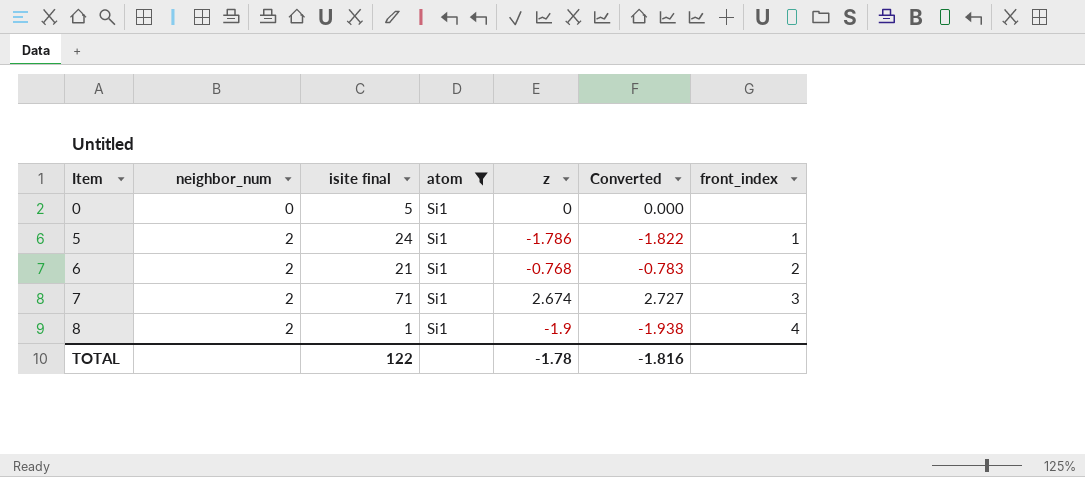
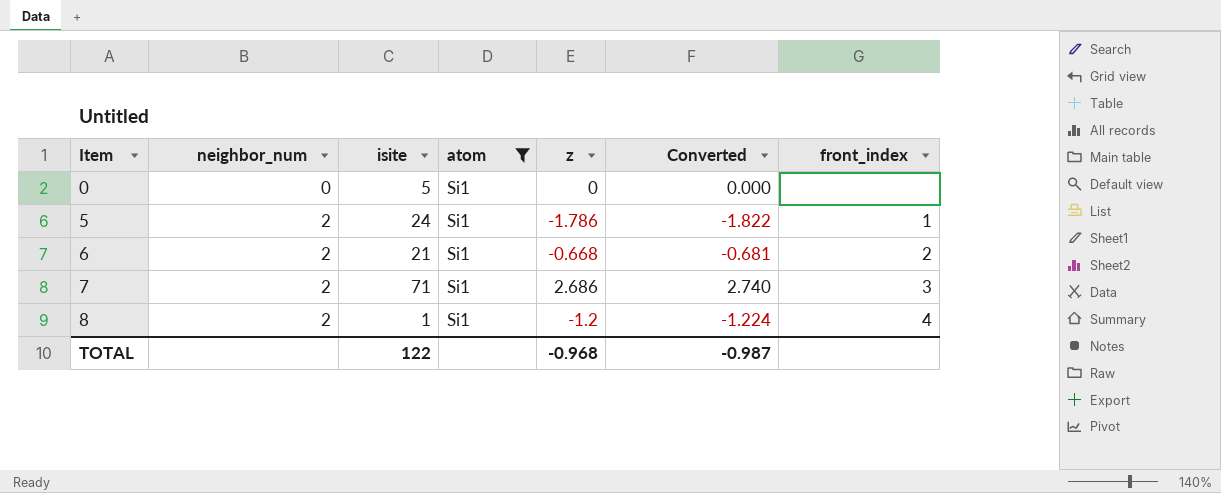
column name: isite final -> isite
6 | z: -0.768 -> -0.668
6 | Converted: -0.783 -> -0.681
7 | z: 2.674 -> 2.686
7 | Converted: 2.727 -> 2.740
8 | z: -1.9 -> -1.2
8 | Converted: -1.938 -> -1.224
TOTAL | z: -1.78 -> -0.968
TOTAL | Converted: -1.816 -> -0.987

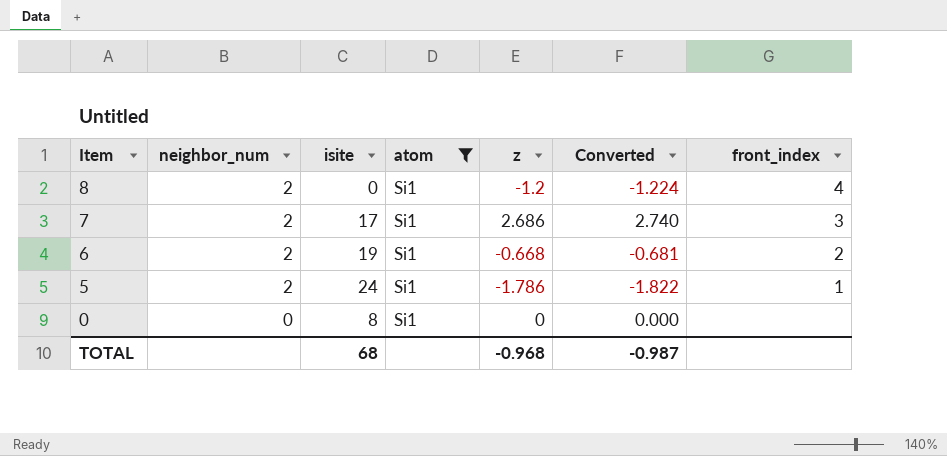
row order: Item ascending -> Item descending
8 | isite: 1 -> 0
7 | isite: 71 -> 17
6 | isite: 21 -> 19
0 | isite: 5 -> 8
TOTAL | isite: 122 -> 68

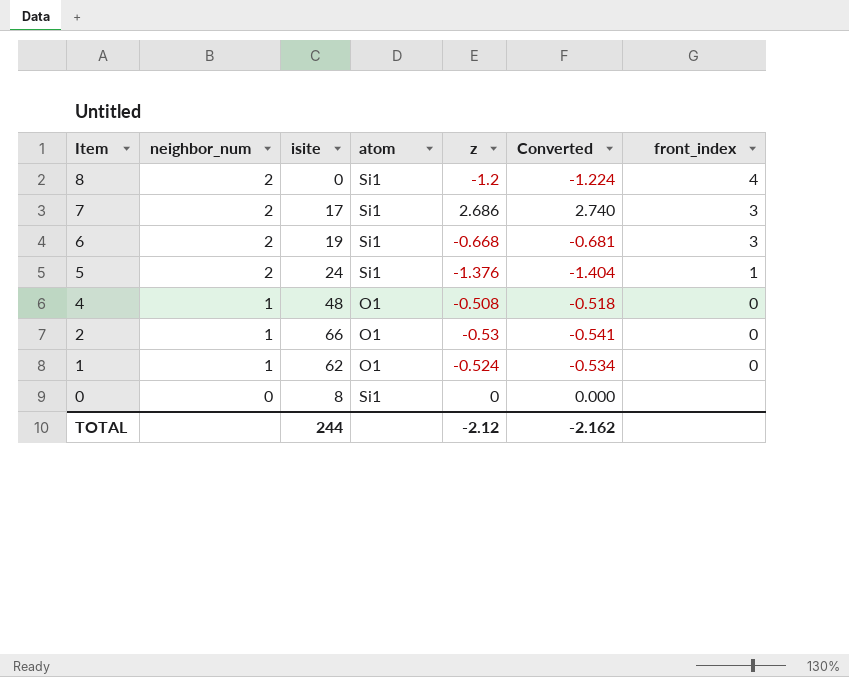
filter: atom = Si1 -> none
6 | front_index: 2 -> 3
5 | z: -1.786 -> -1.376
5 | Converted: -1.822 -> -1.404
TOTAL | isite: 68 -> 244
TOTAL | z: -0.968 -> -2.12
TOTAL | Converted: -0.987 -> -2.162

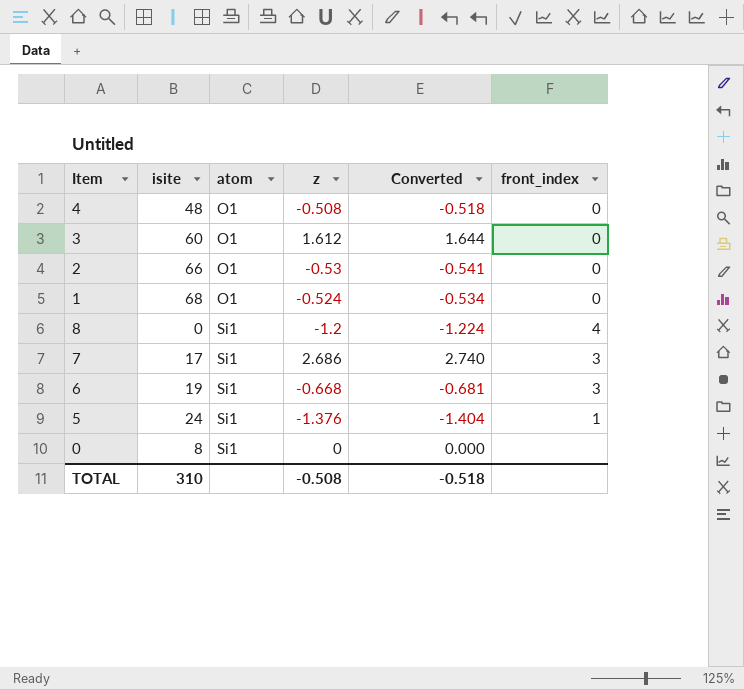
row order: Item descending -> atom ascending
column neighbor_num | position: 2 -> none
row 3: none -> 60 | O1 | 1.612 | 1.644 | 0
1 | isite: 62 -> 68
TOTAL | isite: 244 -> 310
TOTAL | z: -2.12 -> -0.508
TOTAL | Converted: -2.162 -> -0.518

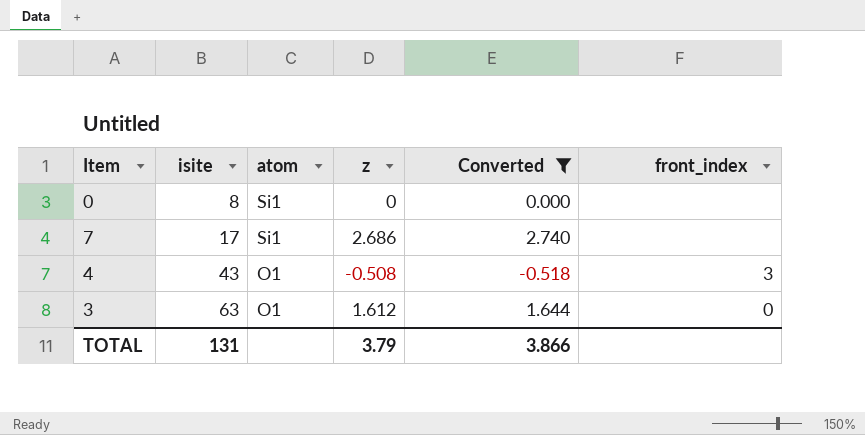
filter: none -> Converted >= -0.518
row order: atom ascending -> isite ascending
7 | front_index: 3 -> none
4 | isite: 48 -> 43
4 | front_index: 0 -> 3
3 | isite: 60 -> 63
TOTAL | isite: 310 -> 131
TOTAL | z: -0.508 -> 3.79
TOTAL | Converted: -0.518 -> 3.866

